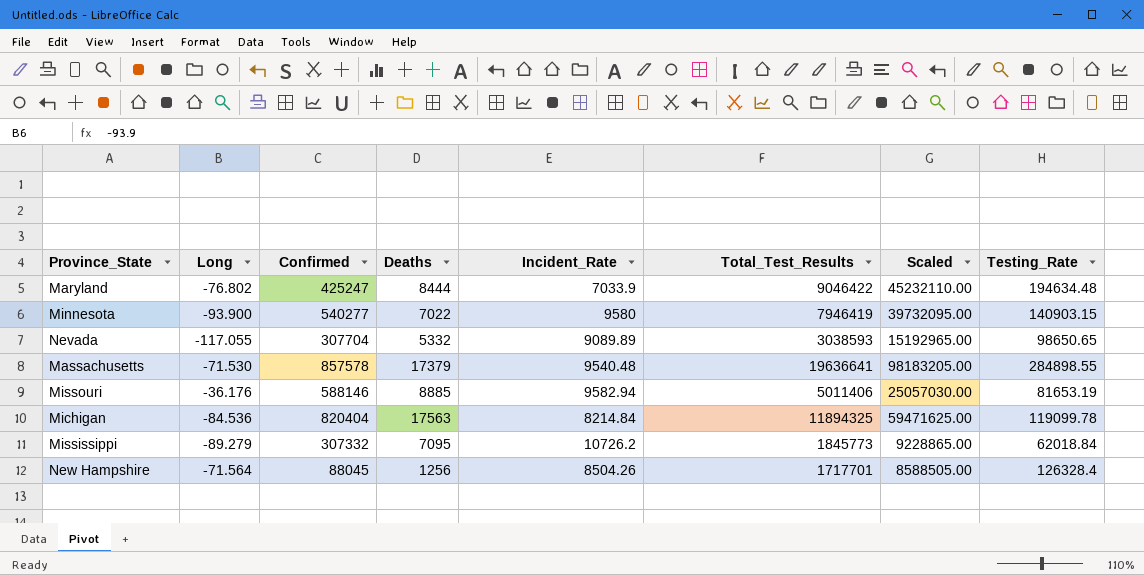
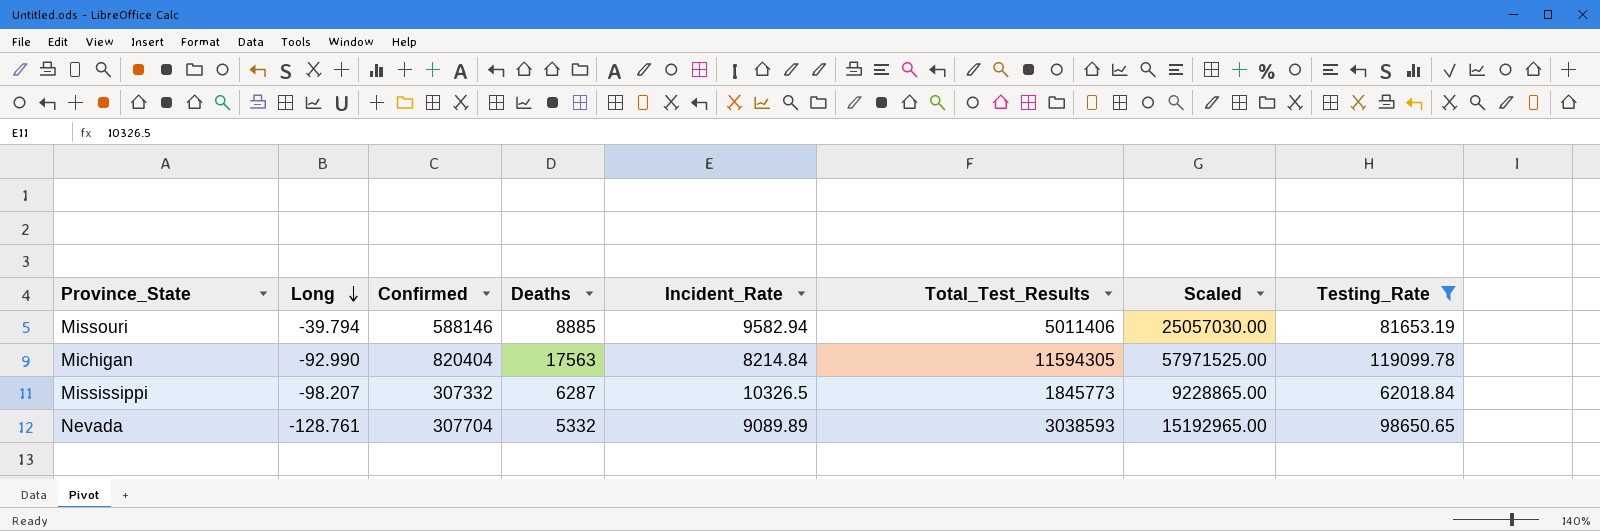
filter: none -> Testing_Rate <= 119099.78
row order: none -> Long descending
Missouri | Long: -36.176 -> -39.794
Michigan | Long: -84.536 -> -92.990
Michigan | Total_Test_Results: 11894325 -> 11594305
Michigan | Scaled: 59471625.00 -> 57971525.00
Mississippi | Long: -89.279 -> -98.207
Mississippi | Deaths: 7095 -> 6287
Mississippi | Incident_Rate: 10726.2 -> 10326.5
Nevada | Long: -117.055 -> -128.761

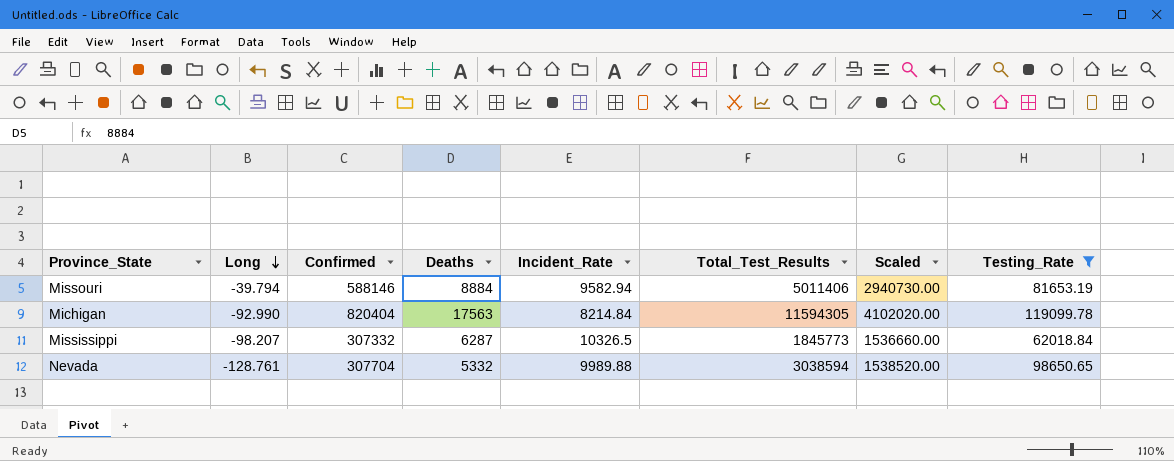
column Scaled | formula: [Total_Test_Results] * 5 -> [Confirmed] * 5
Missouri | Deaths: 8885 -> 8884
Nevada | Incident_Rate: 9089.89 -> 9989.88
Nevada | Total_Test_Results: 3038593 -> 3038594

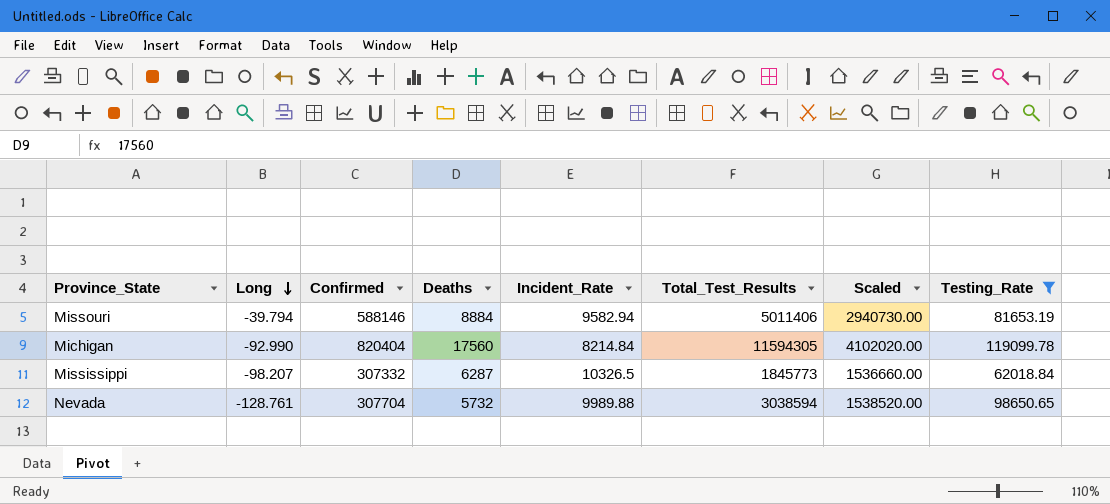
Michigan | Deaths: 17563 -> 17560
Nevada | Deaths: 5332 -> 5732

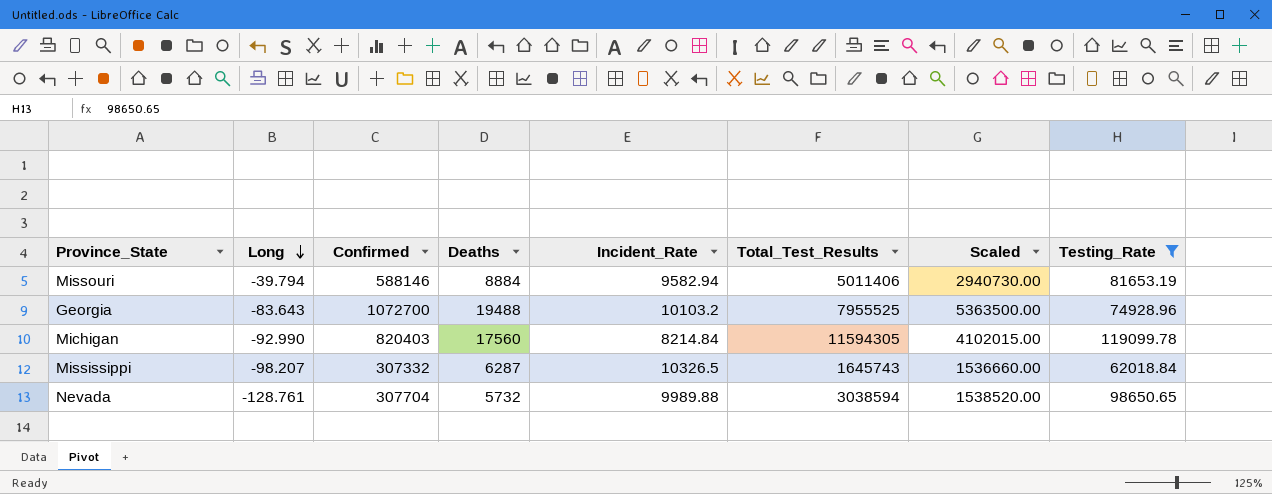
row Georgia: none -> -83.643 | 1072700 | 19488 | 10103.2 | 7955525 | 5363500.00 | 74928.96
Michigan | Confirmed: 820404 -> 820403
Michigan | Scaled: 4102020.00 -> 4102015.00
Mississippi | Total_Test_Results: 1845773 -> 1645743

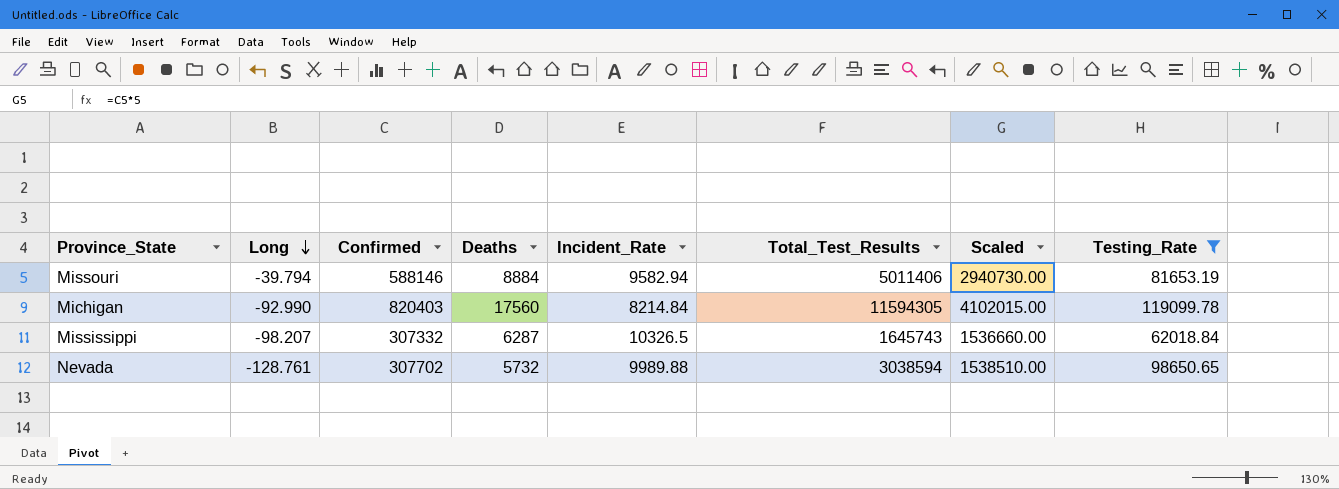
row Georgia: -83.643 | 1072700 | 19488 | 10103.2 | 7955525 | 5363500.00 | 74928.96 -> none
Nevada | Confirmed: 307704 -> 307702
Nevada | Scaled: 1538520.00 -> 1538510.00

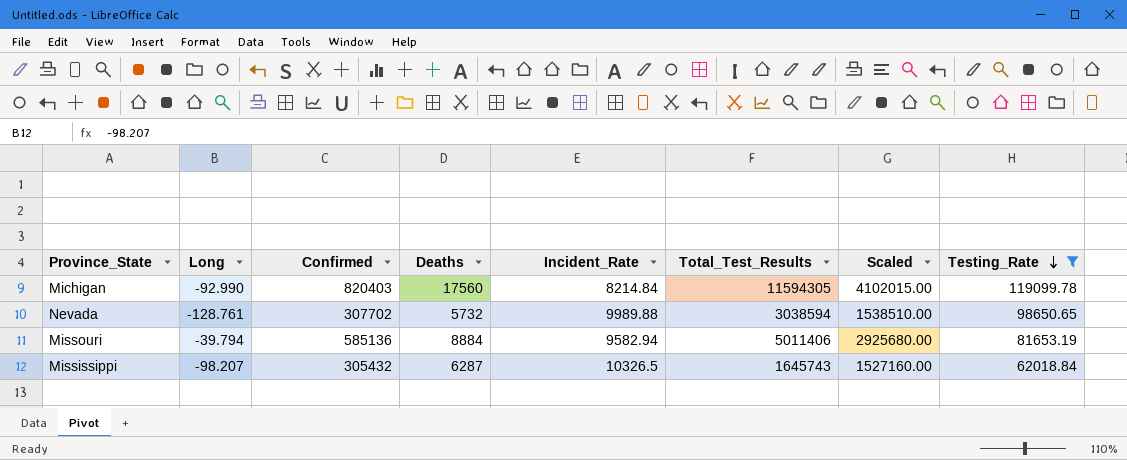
row order: Long descending -> Testing_Rate descending
Missouri | Confirmed: 588146 -> 585136
Missouri | Scaled: 2940730.00 -> 2925680.00
Mississippi | Confirmed: 307332 -> 305432
Mississippi | Scaled: 1536660.00 -> 1527160.00

